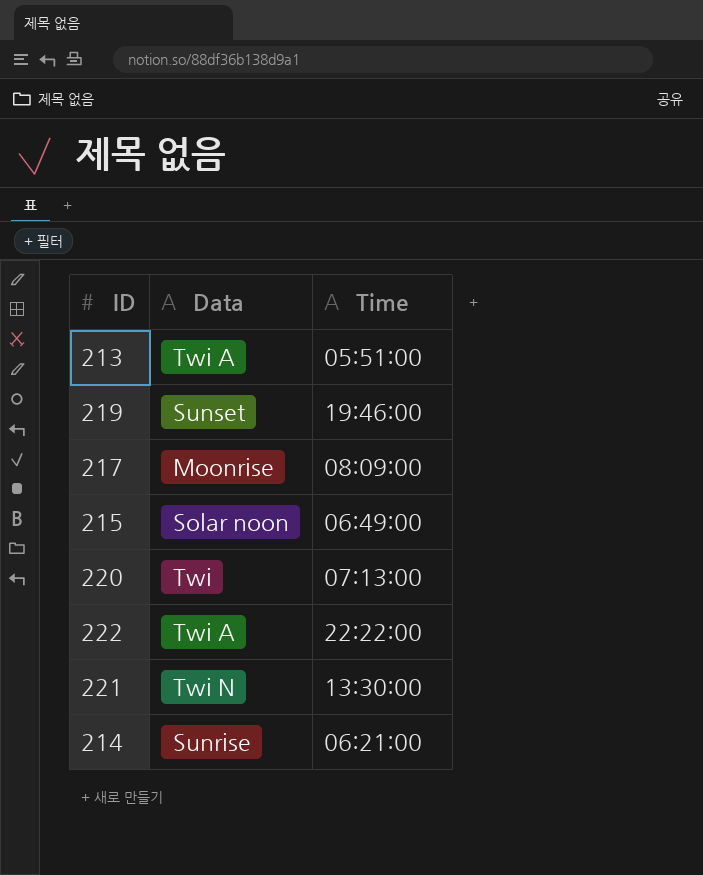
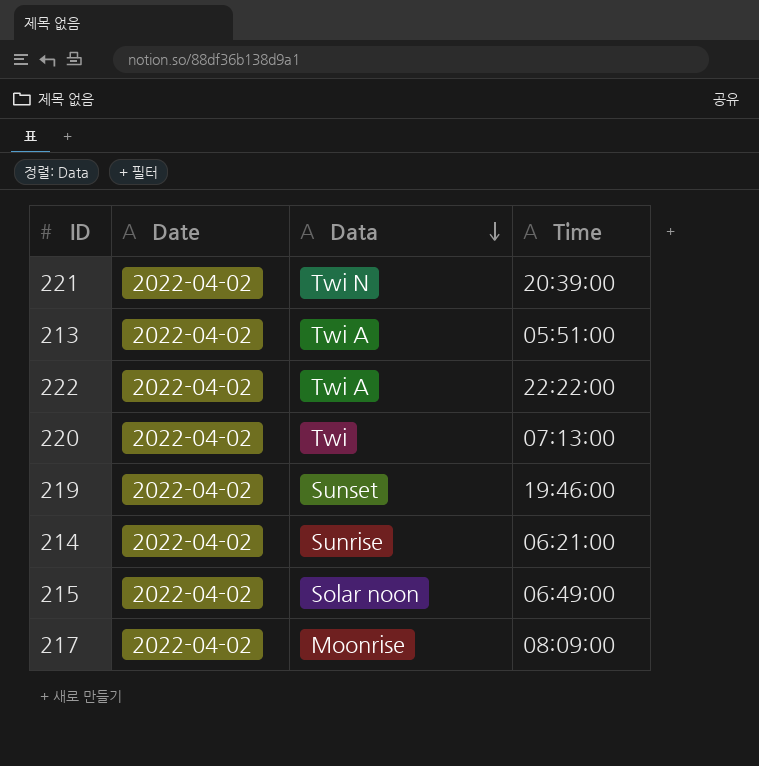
row order: none -> Data descending
column Date | position: none -> 2
221 | Time: 13:30:00 -> 20:39:00

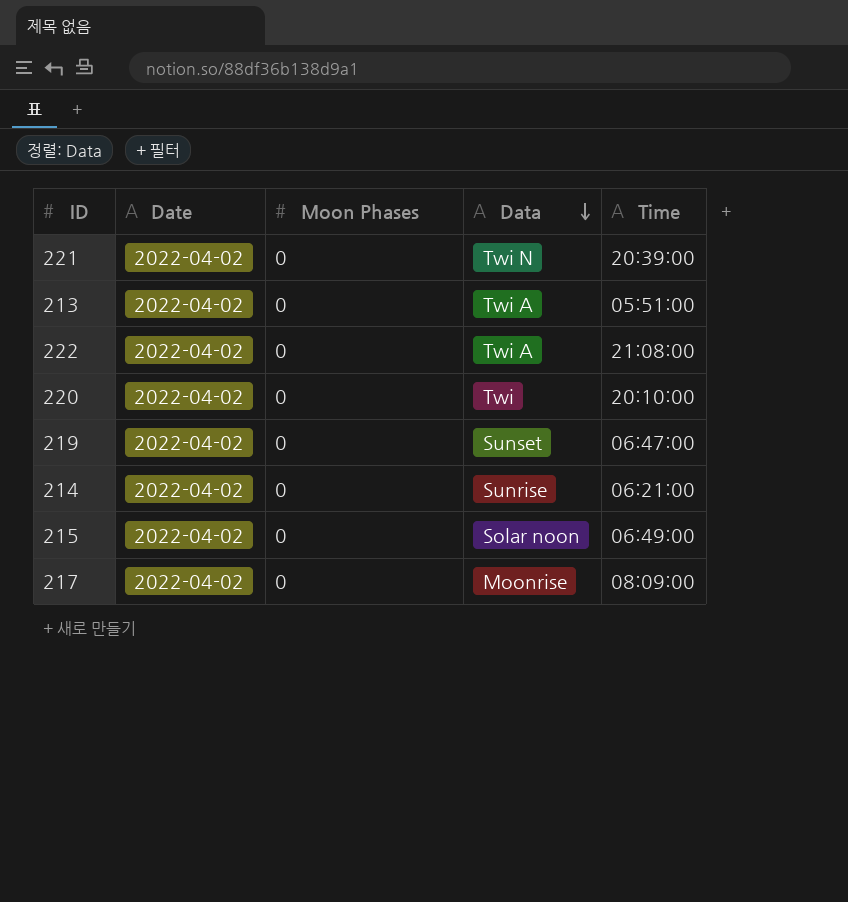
column Moon Phases | position: none -> 3
222 | Time: 22:22:00 -> 21:08:00
220 | Time: 07:13:00 -> 20:10:00
219 | Time: 19:46:00 -> 06:47:00

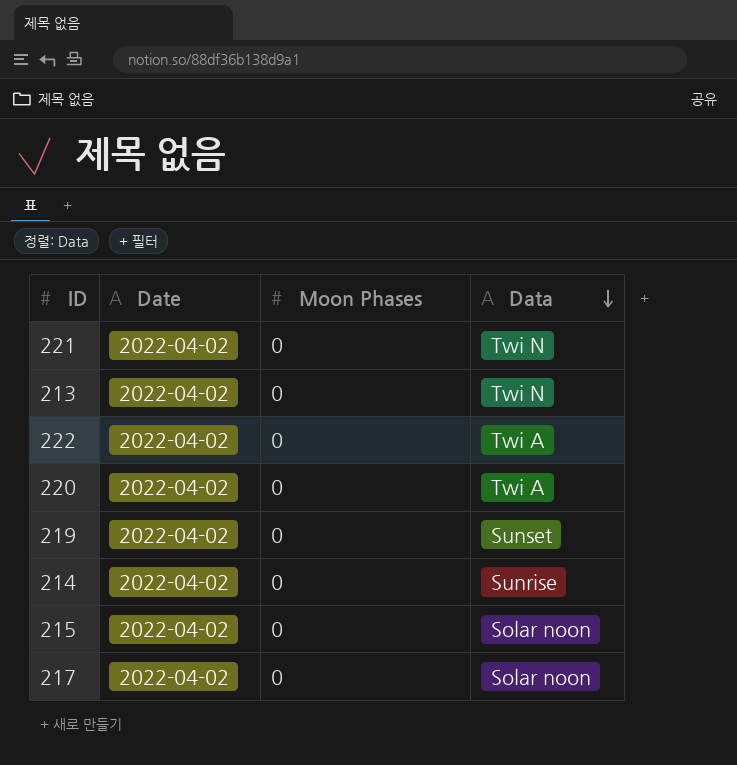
column Time | position: 5 -> none
213 | Data: Twi A -> Twi N
220 | Data: Twi -> Twi A
217 | Data: Moonrise -> Solar noon

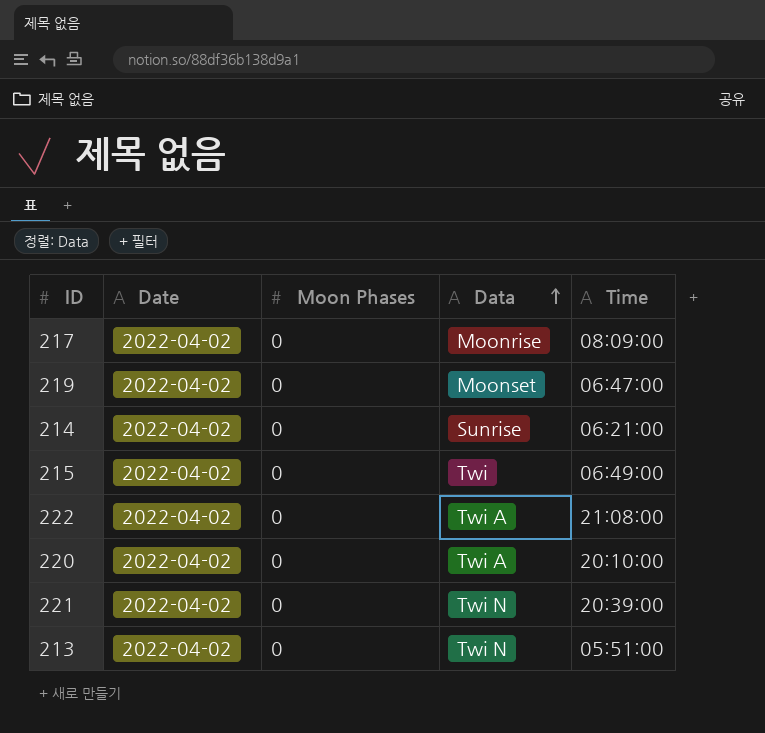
row order: Data descending -> Data ascending
column Time | position: none -> 5
217 | Data: Solar noon -> Moonrise
219 | Data: Sunset -> Moonset
215 | Data: Solar noon -> Twi

